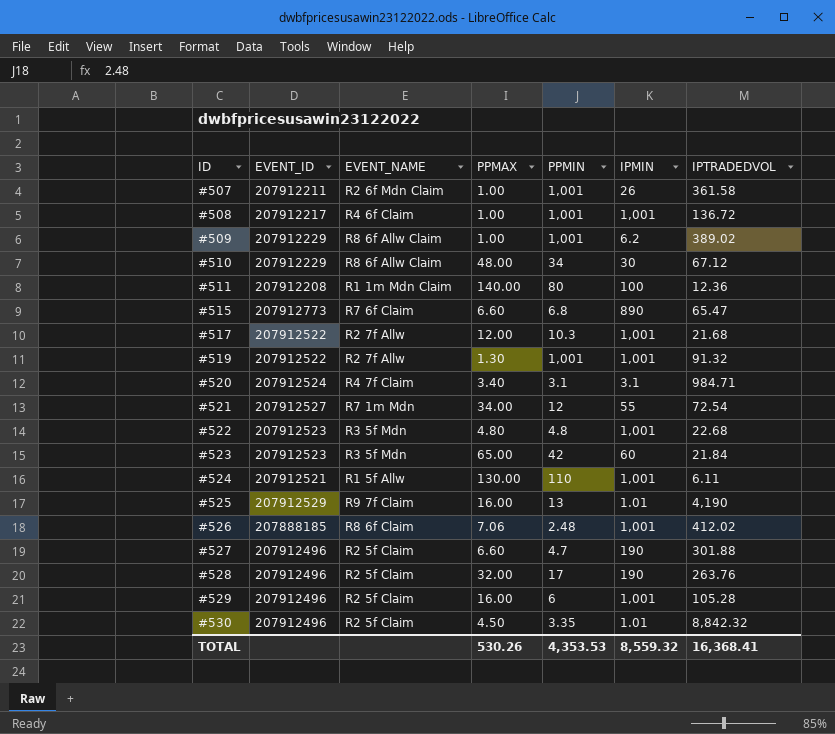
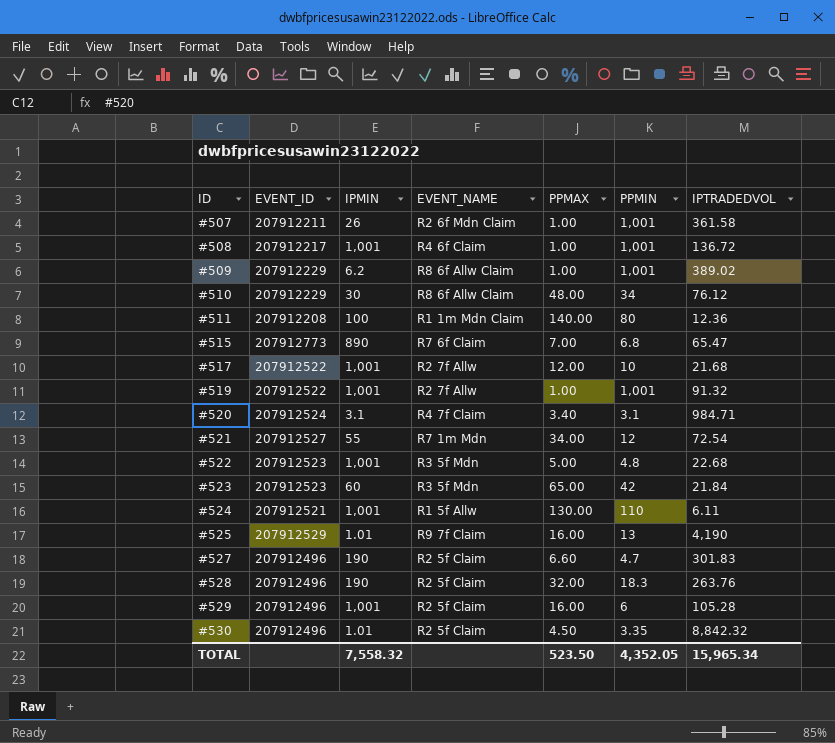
column IPMIN | position: 6 -> 3
row #526: 207888185 | R8 6f Claim | 7.06 | 2.48 | 1,001 | 412.02 -> none
#510 | IPTRADEDVOL: 67.12 -> 76.12
#515 | PPMAX: 6.60 -> 7.00
#517 | PPMIN: 10.3 -> 10
#519 | PPMAX: 1.30 -> 1.00
#522 | PPMAX: 4.80 -> 5.00
#527 | IPTRADEDVOL: 301.88 -> 301.83
#528 | PPMIN: 17 -> 18.3
TOTAL | IPMIN: 8,559.32 -> 7,558.32
TOTAL | PPMAX: 530.26 -> 523.50
TOTAL | PPMIN: 4,353.53 -> 4,352.05
TOTAL | IPTRADEDVOL: 16,368.41 -> 15,965.34

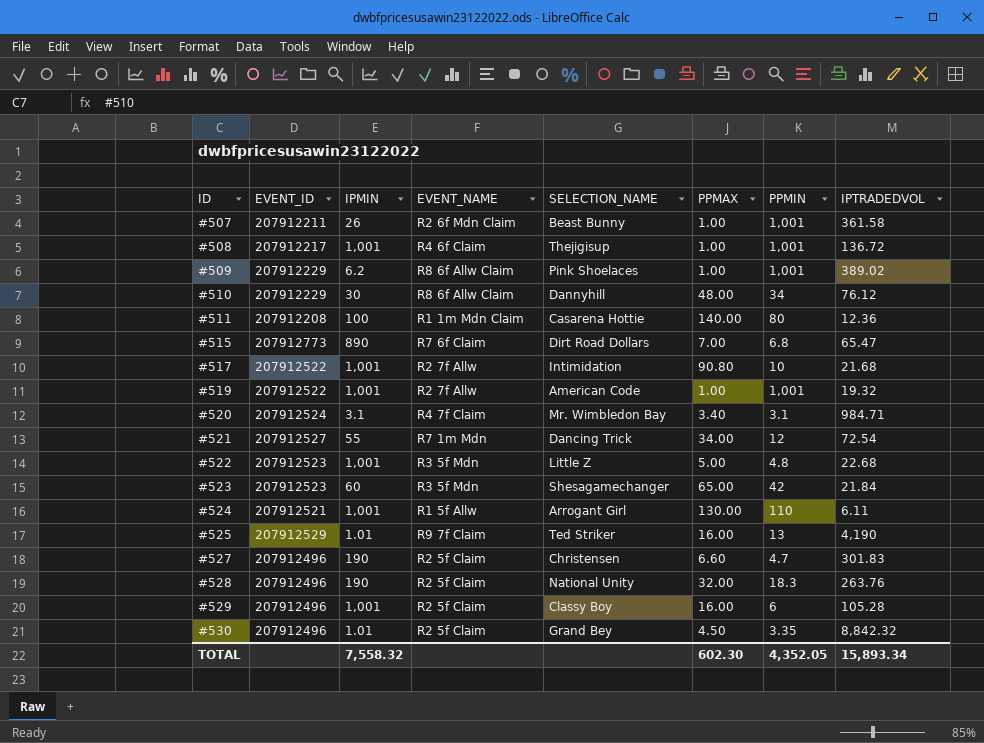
column SELECTION_NAME | position: none -> 5
#517 | PPMAX: 12.00 -> 90.80
#519 | IPTRADEDVOL: 91.32 -> 19.32
TOTAL | PPMAX: 523.50 -> 602.30
TOTAL | IPTRADEDVOL: 15,965.34 -> 15,893.34

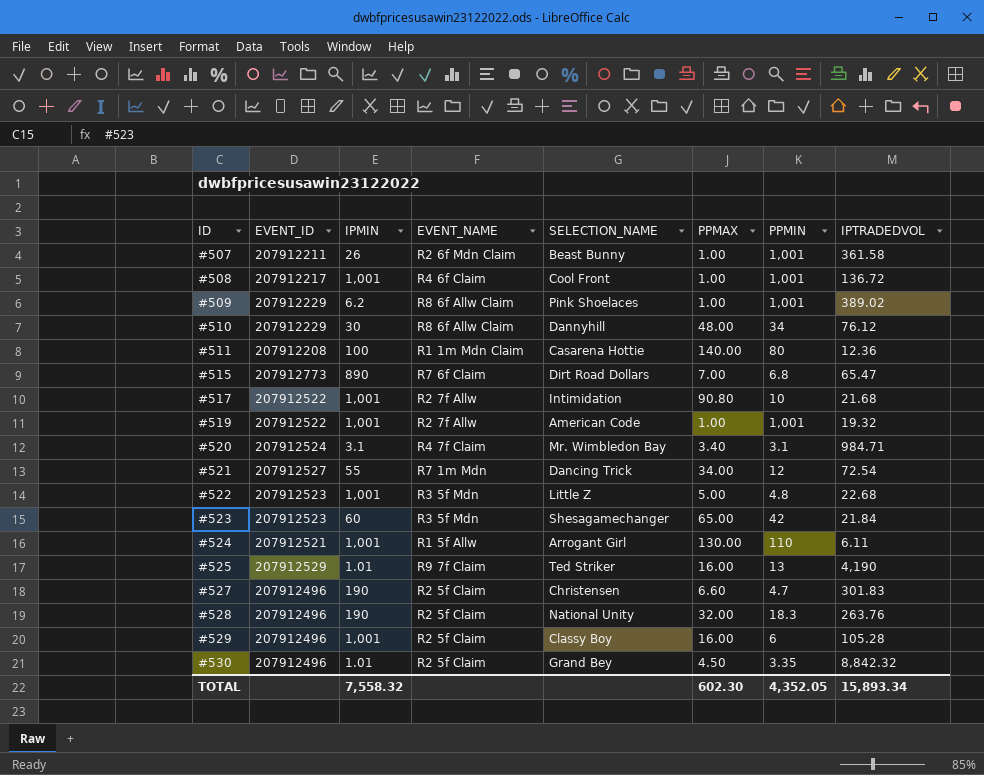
#508 | SELECTION_NAME: Thejigisup -> Cool Front

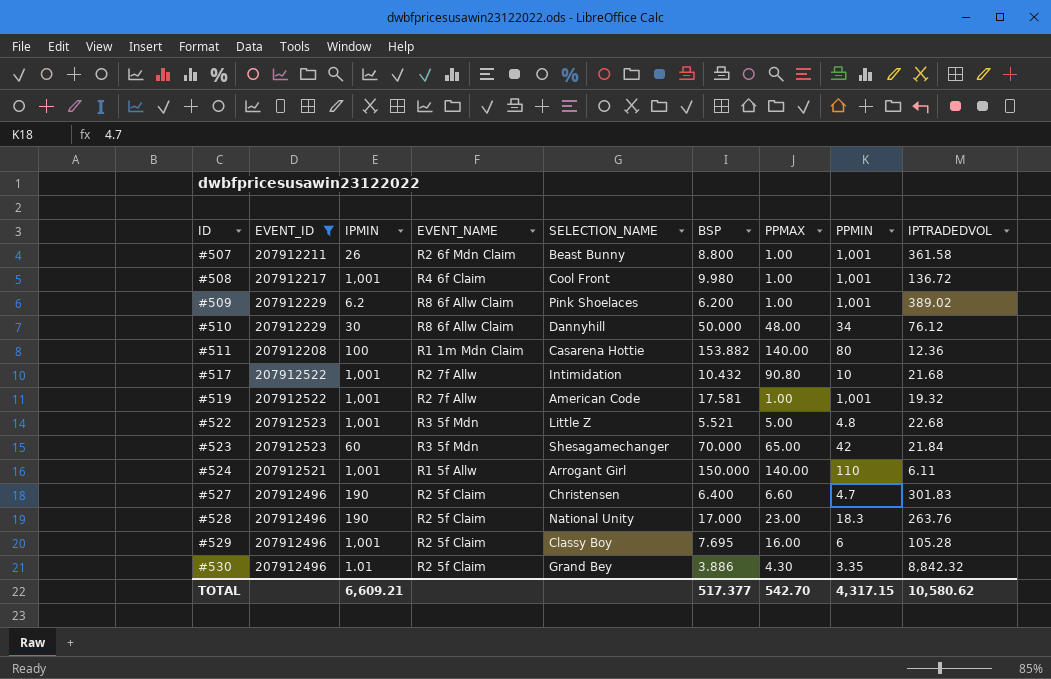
filter: none -> EVENT_ID <= 207912523
column BSP | position: none -> 6
#524 | PPMAX: 130.00 -> 140.00
#528 | PPMAX: 32.00 -> 23.00
#530 | PPMAX: 4.50 -> 4.30
TOTAL | IPMIN: 7,558.32 -> 6,609.21
TOTAL | PPMAX: 602.30 -> 542.70
TOTAL | PPMIN: 4,352.05 -> 4,317.15
TOTAL | IPTRADEDVOL: 15,893.34 -> 10,580.62

